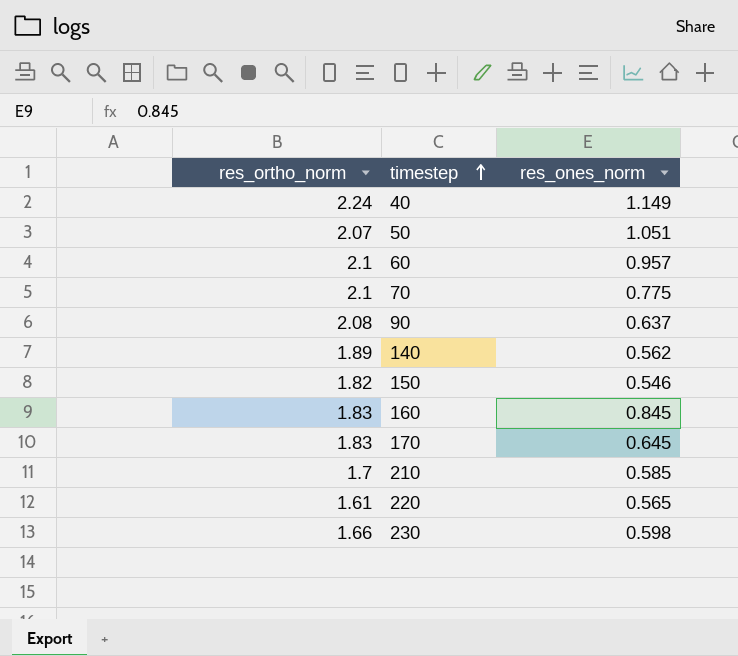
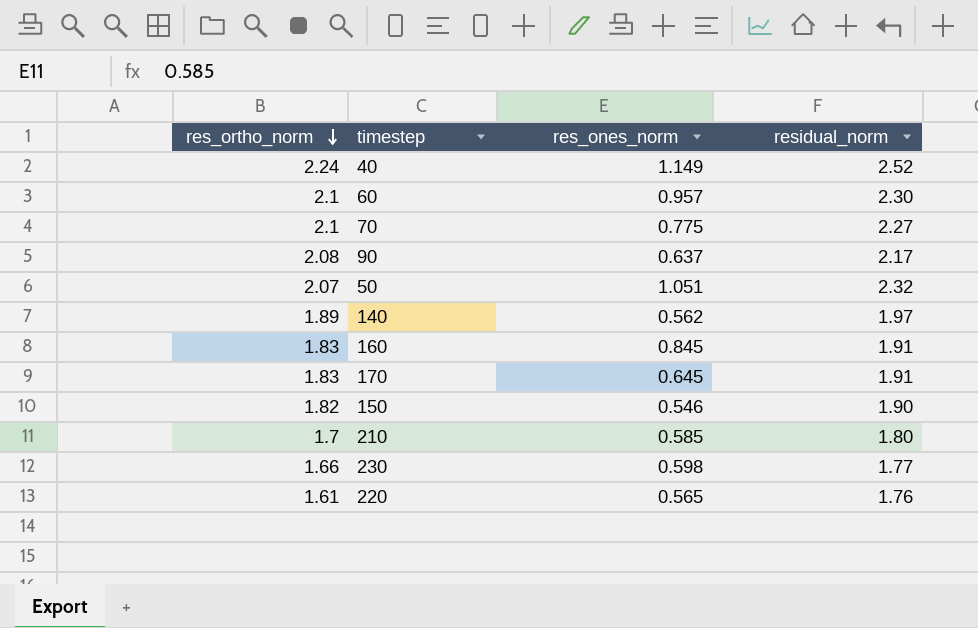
row order: timestep ascending -> res_ortho_norm descending
column residual_norm | position: none -> 4

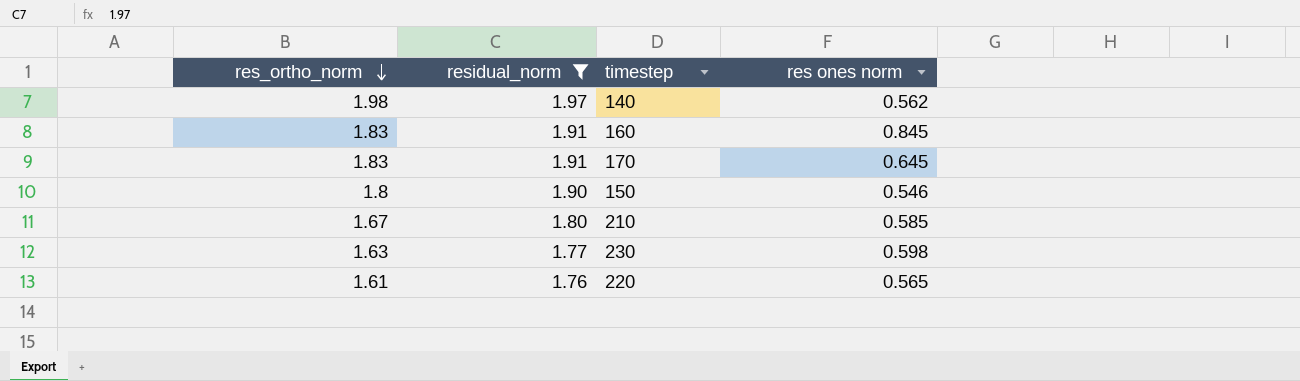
filter: none -> residual_norm <= 1.97
column residual_norm | position: 4 -> 2
column name: res_ones_norm -> res ones norm
140 | res_ortho_norm: 1.89 -> 1.98
150 | res_ortho_norm: 1.82 -> 1.8
210 | res_ortho_norm: 1.7 -> 1.67
230 | res_ortho_norm: 1.66 -> 1.63

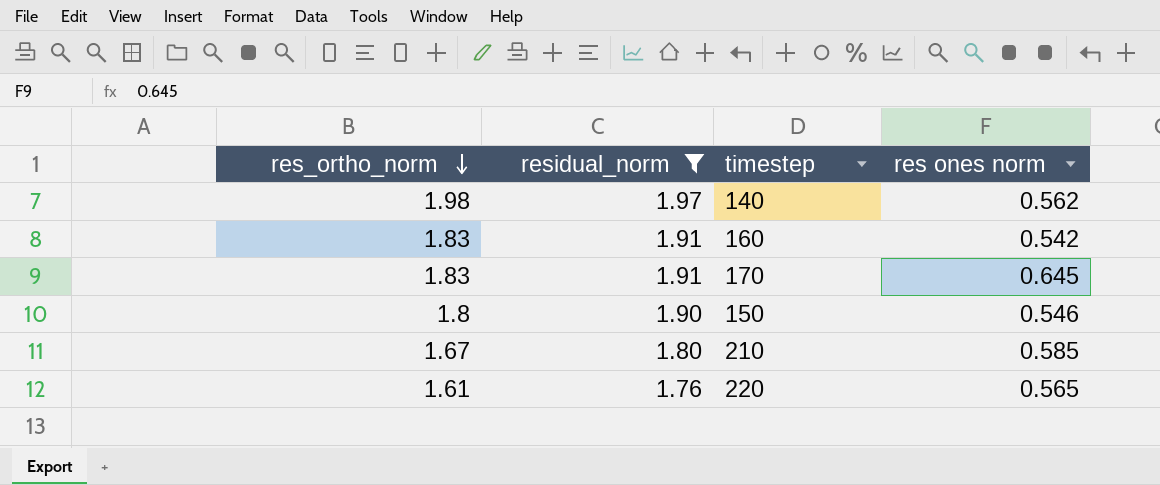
row 230: 1.63 | 1.77 | 0.598 -> none
160 | res ones norm: 0.845 -> 0.542

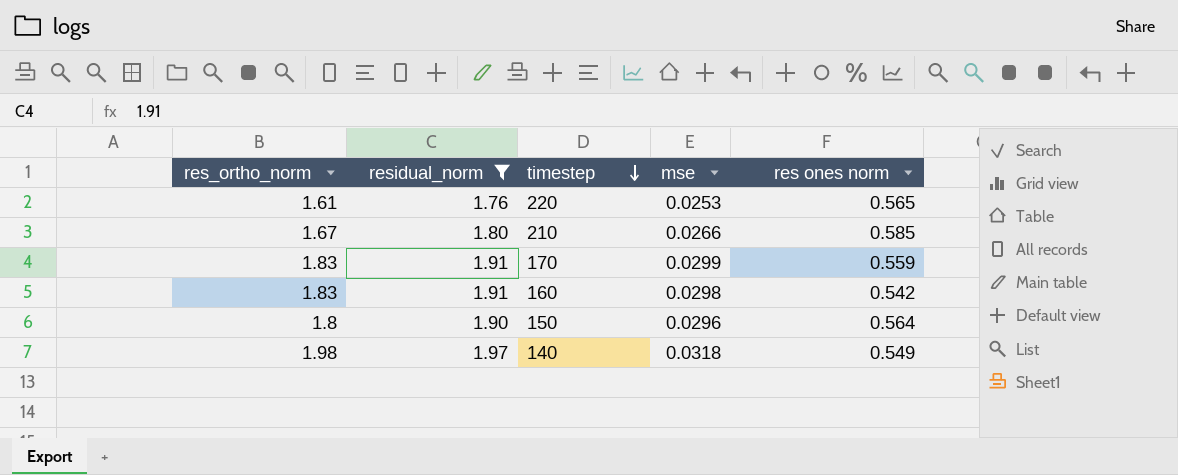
row order: res_ortho_norm descending -> timestep descending
column mse | position: none -> 4
170 | res ones norm: 0.645 -> 0.559
150 | res ones norm: 0.546 -> 0.564
140 | res ones norm: 0.562 -> 0.549

